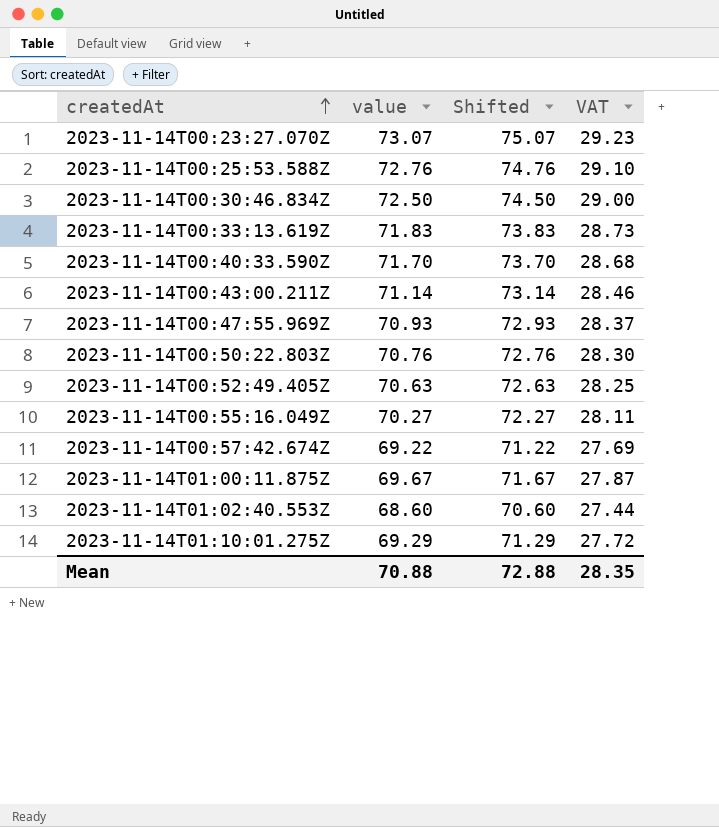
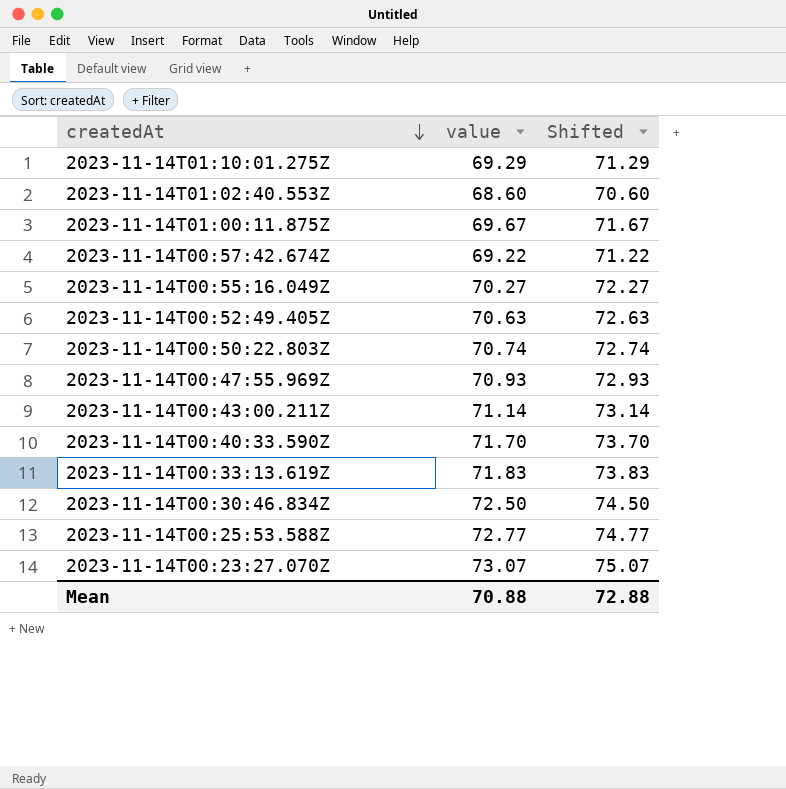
row order: createdAt ascending -> createdAt descending
column VAT | formula: [value] * 0.4 -> none
2023-11-14T00:50:22.803Z | value: 70.76 -> 70.74
2023-11-14T00:50:22.803Z | Shifted: 72.76 -> 72.74
2023-11-14T00:25:53.588Z | value: 72.76 -> 72.77
2023-11-14T00:25:53.588Z | Shifted: 74.76 -> 74.77

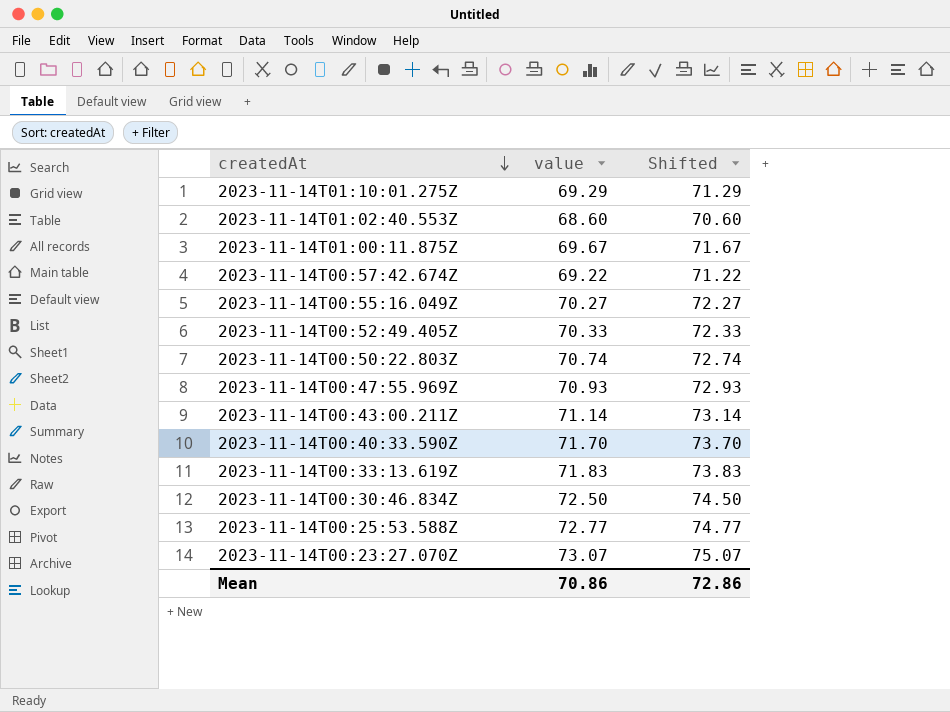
2023-11-14T00:52:49.405Z | value: 70.63 -> 70.33
2023-11-14T00:52:49.405Z | Shifted: 72.63 -> 72.33
Mean | value: 70.88 -> 70.86
Mean | Shifted: 72.88 -> 72.86

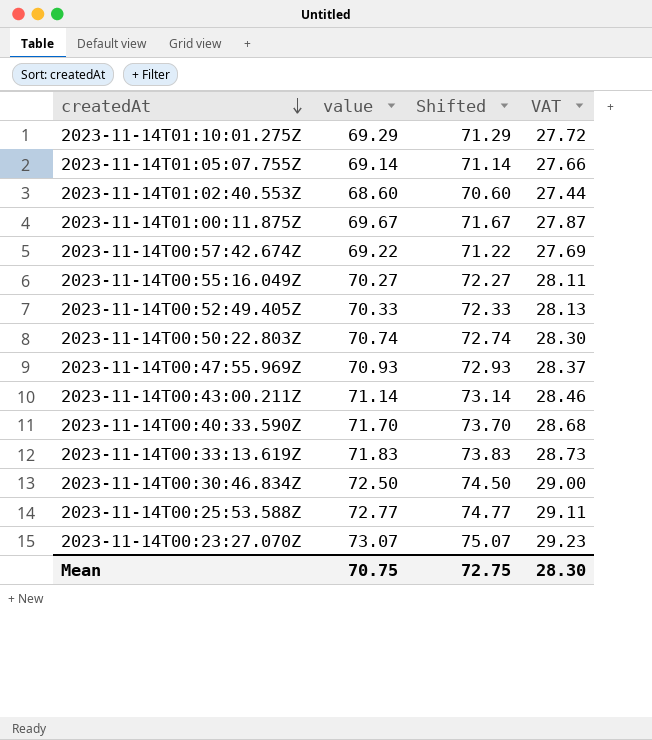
column VAT | formula: none -> [value] * 0.4
row 2023-11-14T01:05:07.755Z: none -> 69.14 | 71.14 | 27.66
Mean | value: 70.86 -> 70.75
Mean | Shifted: 72.86 -> 72.75

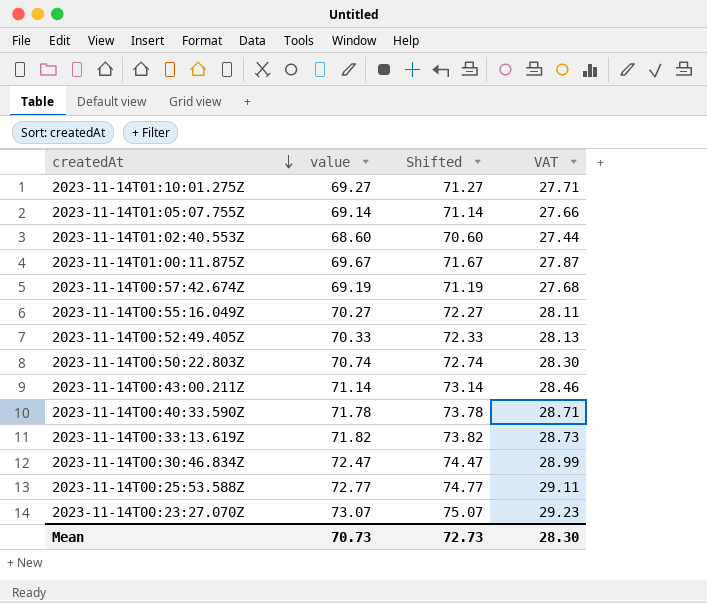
row 2023-11-14T00:47:55.969Z: 70.93 | 72.93 | 28.37 -> none
2023-11-14T01:10:01.275Z | value: 69.29 -> 69.27
2023-11-14T01:10:01.275Z | Shifted: 71.29 -> 71.27
2023-11-14T01:10:01.275Z | VAT: 27.72 -> 27.71
2023-11-14T00:57:42.674Z | value: 69.22 -> 69.19
2023-11-14T00:57:42.674Z | Shifted: 71.22 -> 71.19
2023-11-14T00:57:42.674Z | VAT: 27.69 -> 27.68
2023-11-14T00:40:33.590Z | value: 71.70 -> 71.78
2023-11-14T00:40:33.590Z | Shifted: 73.70 -> 73.78
2023-11-14T00:40:33.590Z | VAT: 28.68 -> 28.71
2023-11-14T00:33:13.619Z | value: 71.83 -> 71.82
2023-11-14T00:33:13.619Z | Shifted: 73.83 -> 73.82
2023-11-14T00:30:46.834Z | value: 72.50 -> 72.47
2023-11-14T00:30:46.834Z | Shifted: 74.50 -> 74.47
2023-11-14T00:30:46.834Z | VAT: 29.00 -> 28.99
Mean | value: 70.75 -> 70.73
Mean | Shifted: 72.75 -> 72.73

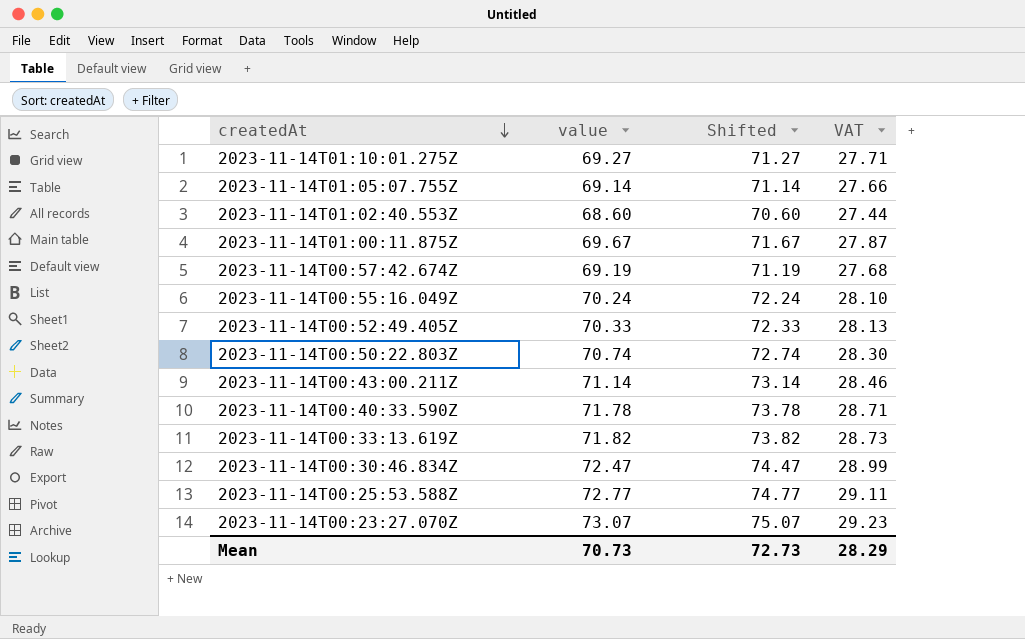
2023-11-14T00:55:16.049Z | value: 70.27 -> 70.24
2023-11-14T00:55:16.049Z | Shifted: 72.27 -> 72.24
2023-11-14T00:55:16.049Z | VAT: 28.11 -> 28.10
Mean | VAT: 28.30 -> 28.29

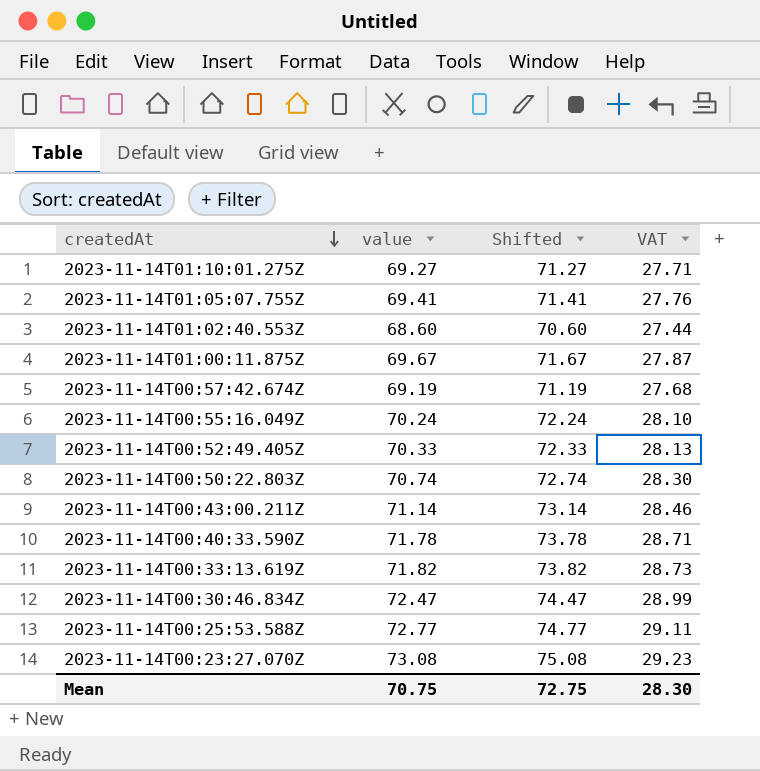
2023-11-14T01:05:07.755Z | value: 69.14 -> 69.41
2023-11-14T01:05:07.755Z | Shifted: 71.14 -> 71.41
2023-11-14T01:05:07.755Z | VAT: 27.66 -> 27.76
2023-11-14T00:23:27.070Z | value: 73.07 -> 73.08
2023-11-14T00:23:27.070Z | Shifted: 75.07 -> 75.08
Mean | value: 70.73 -> 70.75
Mean | Shifted: 72.73 -> 72.75
Mean | VAT: 28.29 -> 28.30

